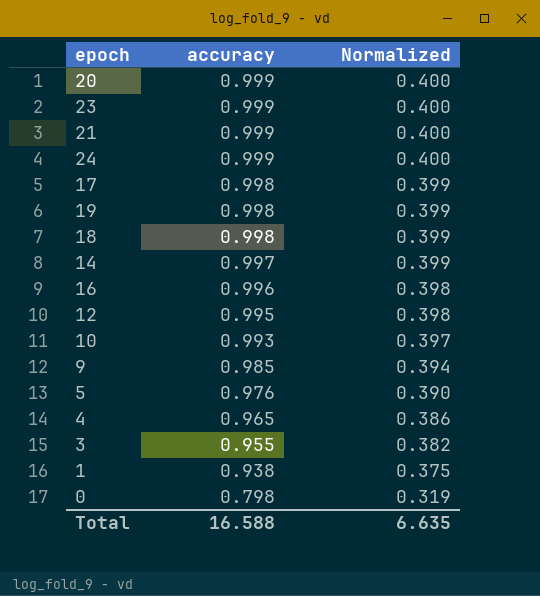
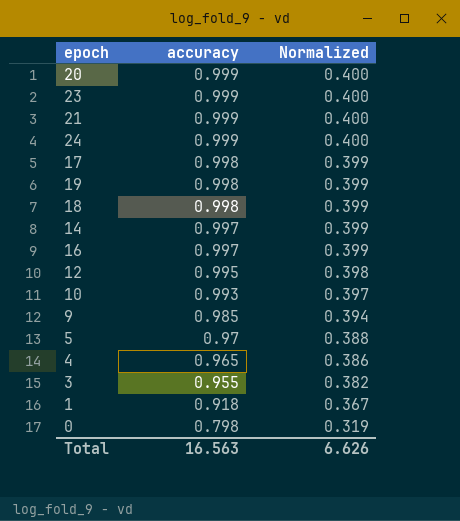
16 | accuracy: 0.996 -> 0.997
16 | Normalized: 0.398 -> 0.399
5 | accuracy: 0.976 -> 0.97
5 | Normalized: 0.390 -> 0.388
1 | accuracy: 0.938 -> 0.918
1 | Normalized: 0.375 -> 0.367
Total | accuracy: 16.588 -> 16.563
Total | Normalized: 6.635 -> 6.626

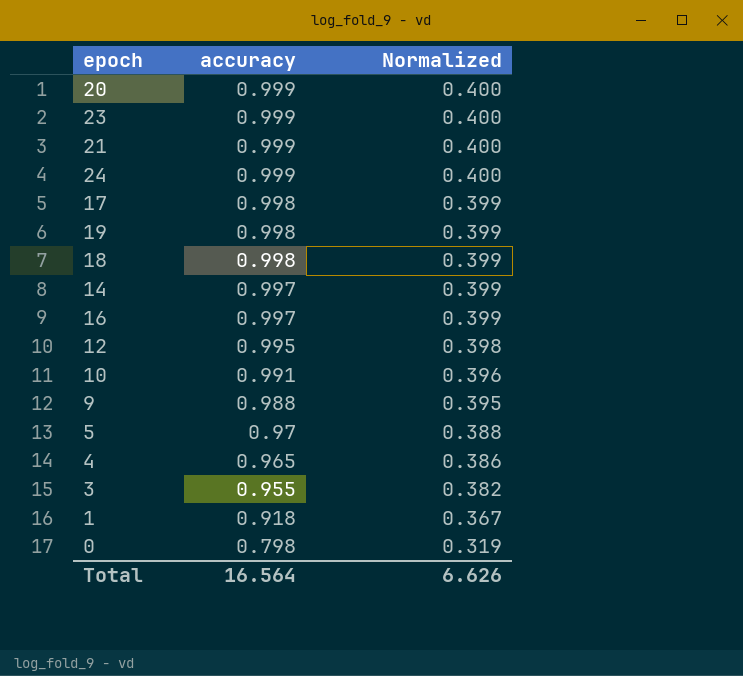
10 | accuracy: 0.993 -> 0.991
10 | Normalized: 0.397 -> 0.396
9 | accuracy: 0.985 -> 0.988
9 | Normalized: 0.394 -> 0.395
Total | accuracy: 16.563 -> 16.564

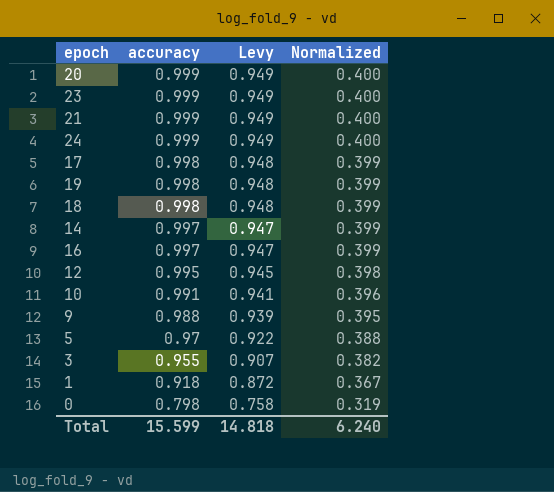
column Levy | formula: none -> [accuracy] * 0.95
row 4: 0.965 | 0.386 -> none
Total | accuracy: 16.564 -> 15.599
Total | Normalized: 6.626 -> 6.240

